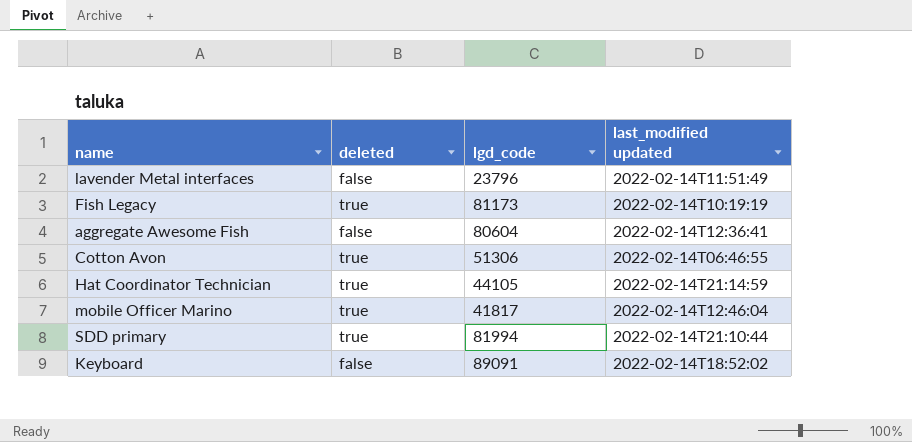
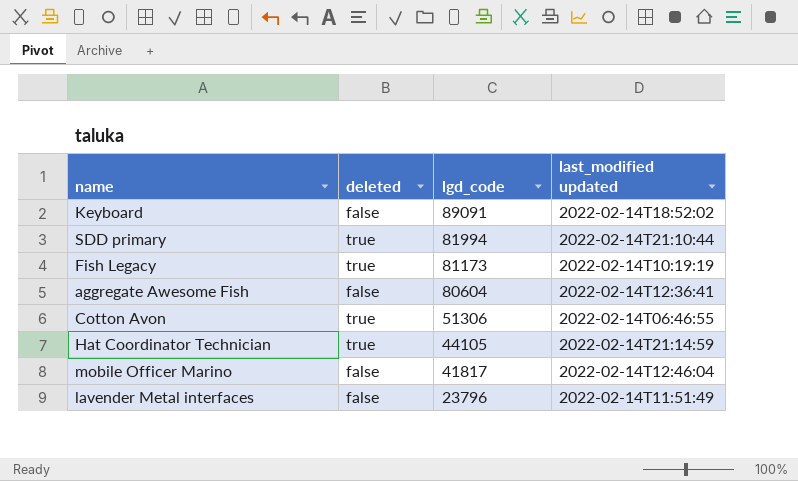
row order: none -> lgd_code descending
mobile Officer Marino | deleted: true -> false

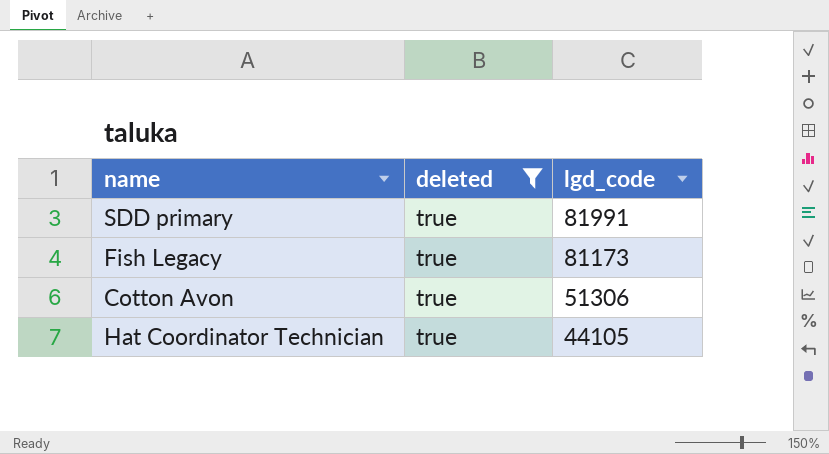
filter: none -> deleted = true
column last_modified updated | position: 4 -> none
SDD primary | lgd_code: 81994 -> 81991

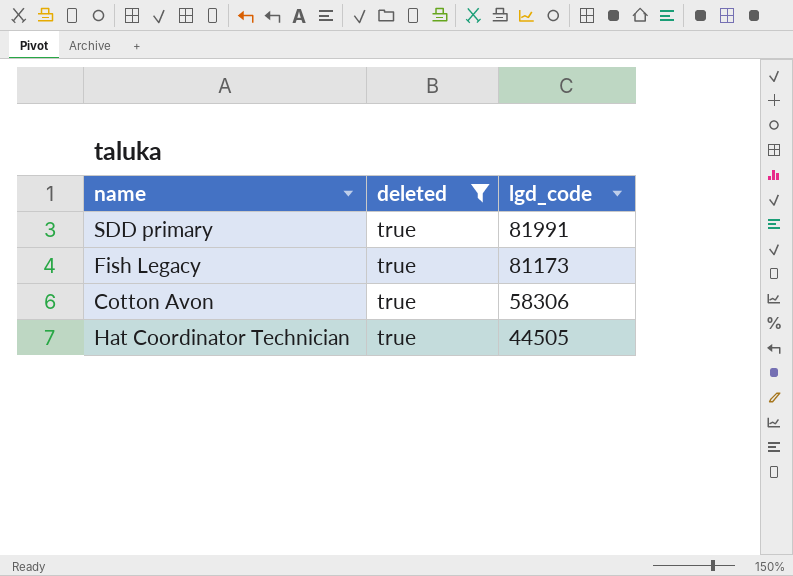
Cotton Avon | lgd_code: 51306 -> 58306
Hat Coordinator Technician | lgd_code: 44105 -> 44505

